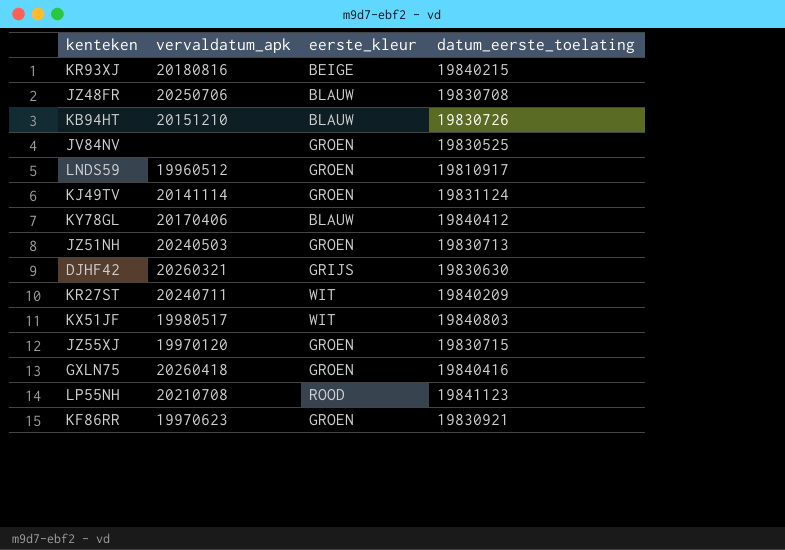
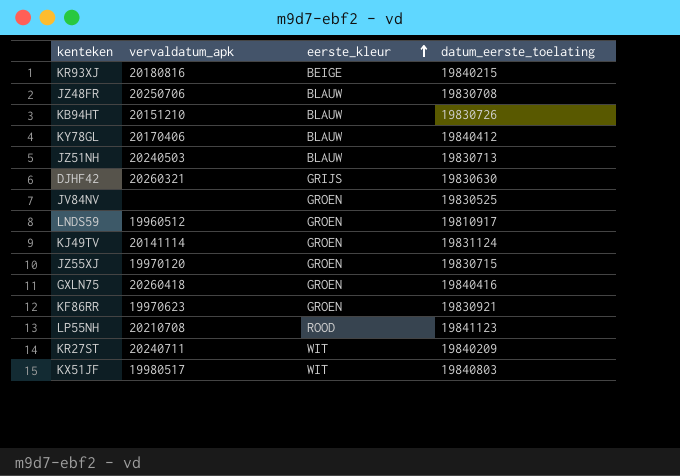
row order: none -> eerste_kleur ascending
JZ51NH | eerste_kleur: GROEN -> BLAUW

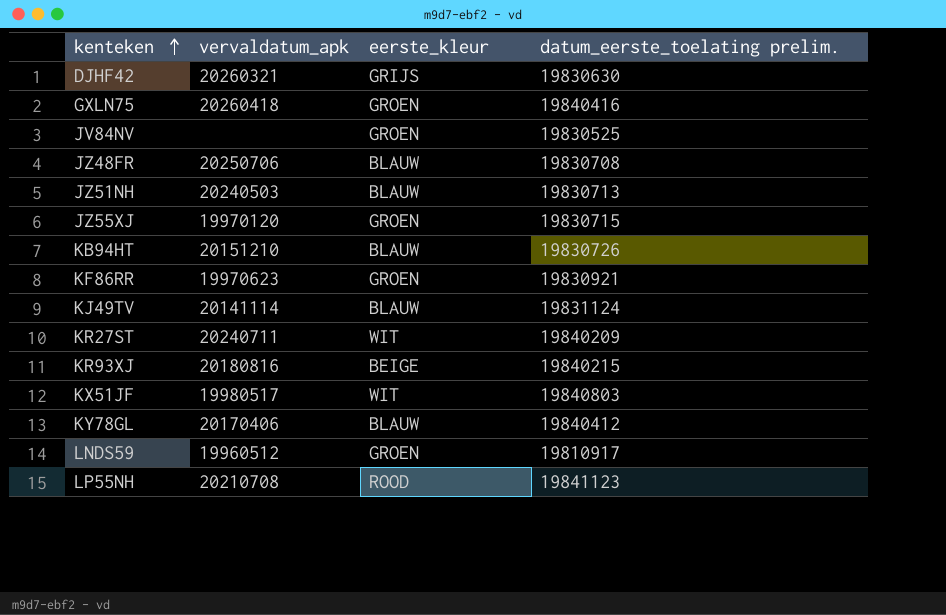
row order: eerste_kleur ascending -> kenteken ascending
column name: datum_eerste_toelating -> datum_eerste_toelating prelim.
KJ49TV | eerste_kleur: GROEN -> BLAUW

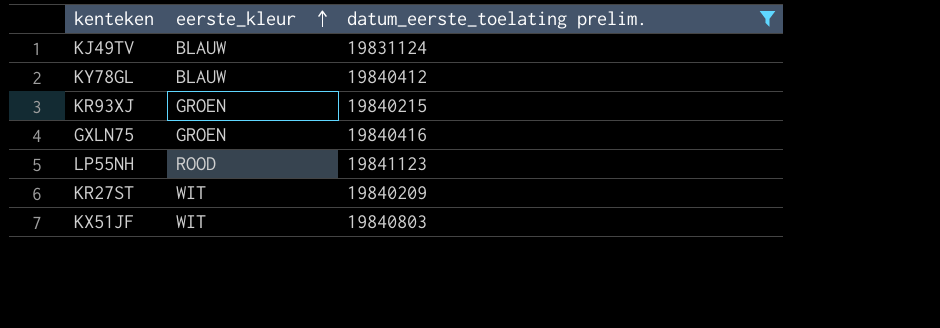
filter: none -> datum_eerste_toelating prelim. >= 19831124
row order: kenteken ascending -> eerste_kleur ascending
column vervaldatum_apk | position: 2 -> none
KR93XJ | eerste_kleur: BEIGE -> GROEN

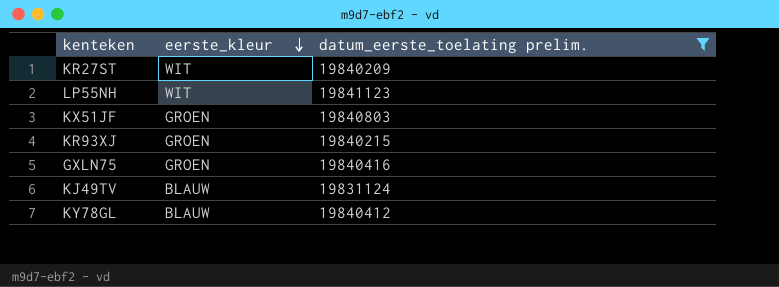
row order: eerste_kleur ascending -> eerste_kleur descending
LP55NH | eerste_kleur: ROOD -> WIT
KX51JF | eerste_kleur: WIT -> GROEN

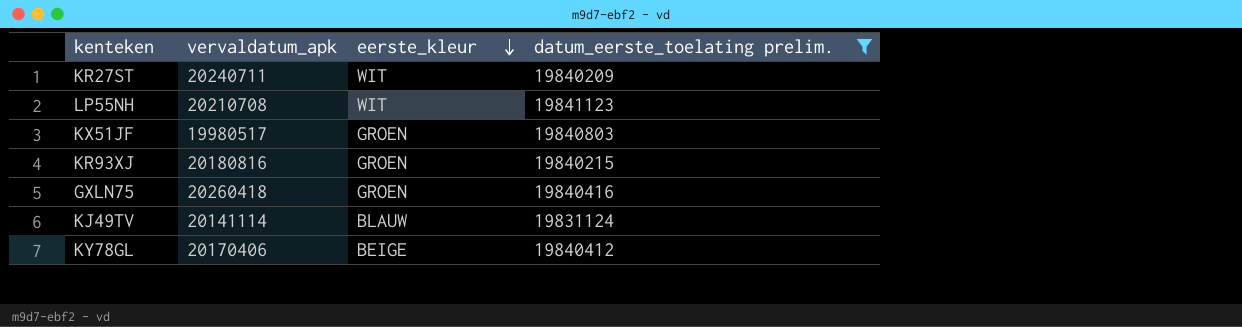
column vervaldatum_apk | position: none -> 2
KY78GL | eerste_kleur: BLAUW -> BEIGE

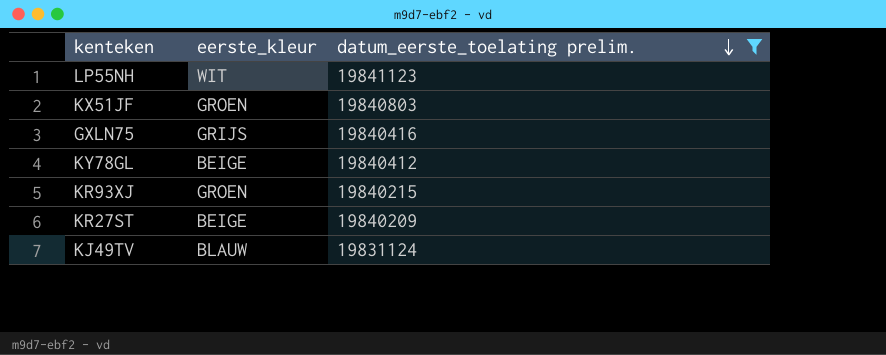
row order: eerste_kleur descending -> datum_eerste_toelating prelim. descending
column vervaldatum_apk | position: 2 -> none
GXLN75 | eerste_kleur: GROEN -> GRIJS
KR27ST | eerste_kleur: WIT -> BEIGE

